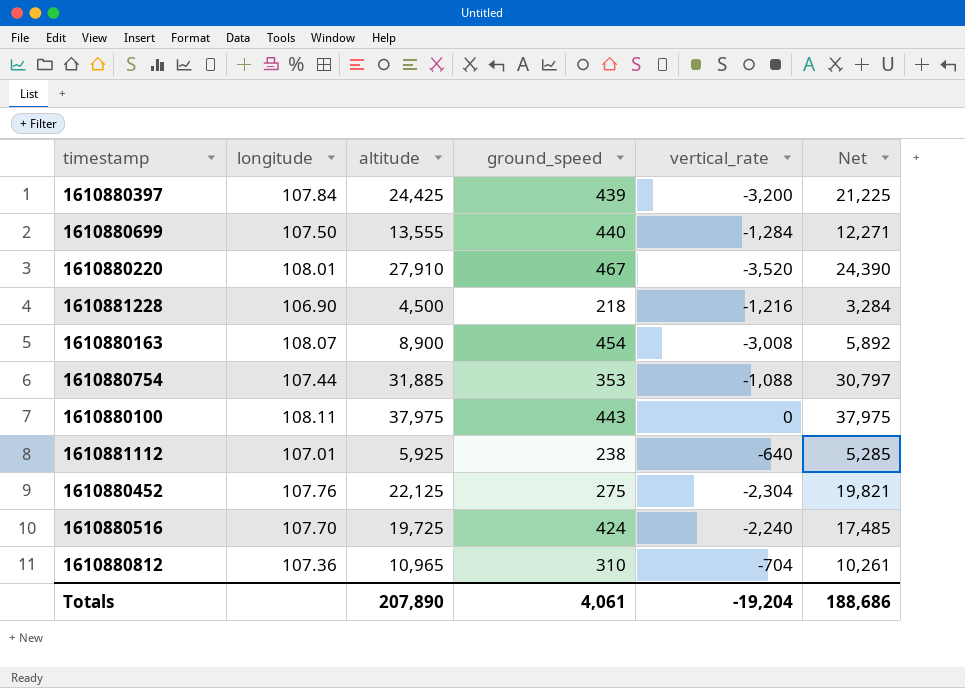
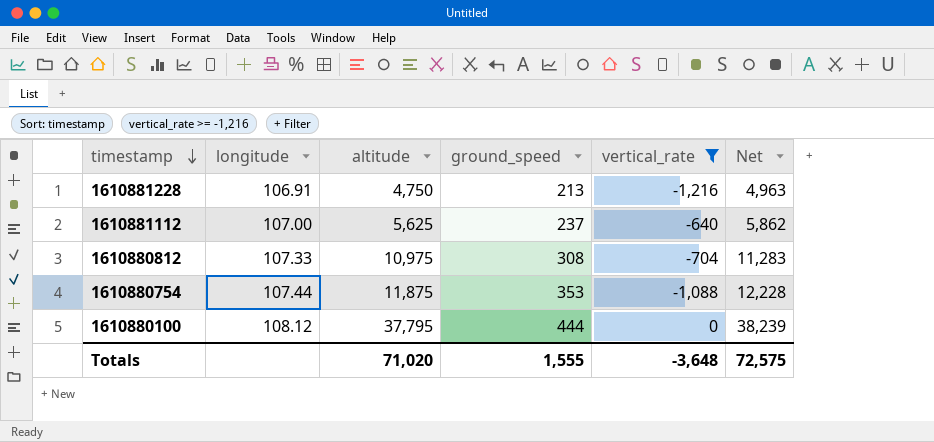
filter: none -> vertical_rate >= -1,216
row order: none -> timestamp descending
column Net | formula: [altitude] + [vertical_rate] -> [altitude] + [ground_speed]
1610881228 | longitude: 106.90 -> 106.91
1610881228 | altitude: 4,500 -> 4,750
1610881228 | ground_speed: 218 -> 213
1610881112 | longitude: 107.01 -> 107.00
1610881112 | altitude: 5,925 -> 5,625
1610881112 | ground_speed: 238 -> 237
1610880812 | longitude: 107.36 -> 107.33
1610880812 | altitude: 10,965 -> 10,975
1610880812 | ground_speed: 310 -> 308
1610880754 | altitude: 31,885 -> 11,875
1610880100 | longitude: 108.11 -> 108.12
1610880100 | altitude: 37,975 -> 37,795
1610880100 | ground_speed: 443 -> 444
Totals | altitude: 207,890 -> 71,020
Totals | ground_speed: 4,061 -> 1,555
Totals | vertical_rate: -19,204 -> -3,648
Totals | Net: 188,686 -> 72,575

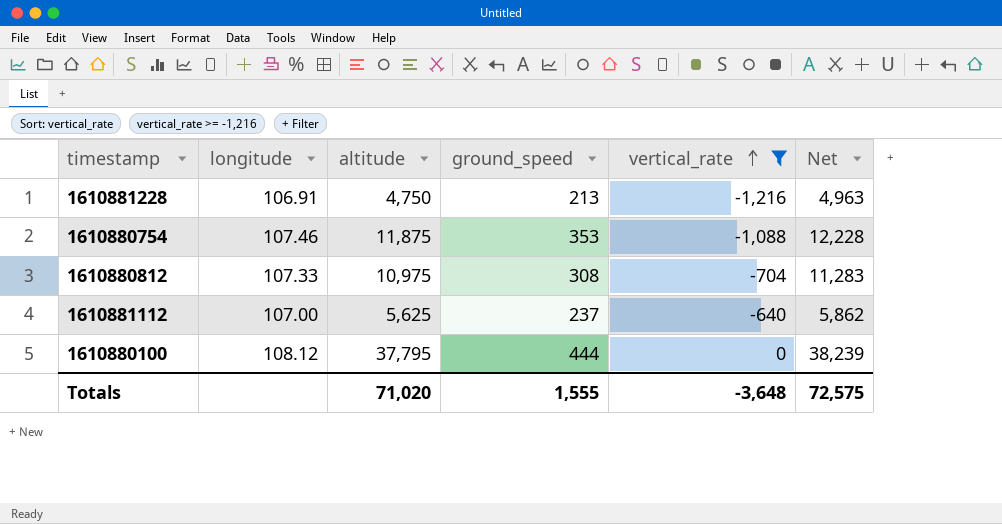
row order: timestamp descending -> vertical_rate ascending
1610880754 | longitude: 107.44 -> 107.46

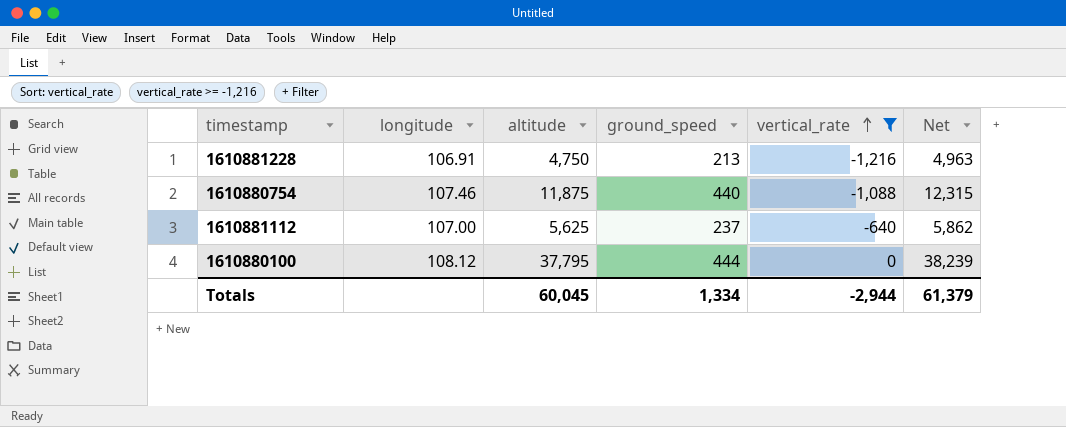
row 1610880812: 107.33 | 10,975 | 308 | -704 | 11,283 -> none
1610880754 | ground_speed: 353 -> 440
1610880754 | Net: 12,228 -> 12,315
Totals | altitude: 71,020 -> 60,045
Totals | ground_speed: 1,555 -> 1,334
Totals | vertical_rate: -3,648 -> -2,944
Totals | Net: 72,575 -> 61,379

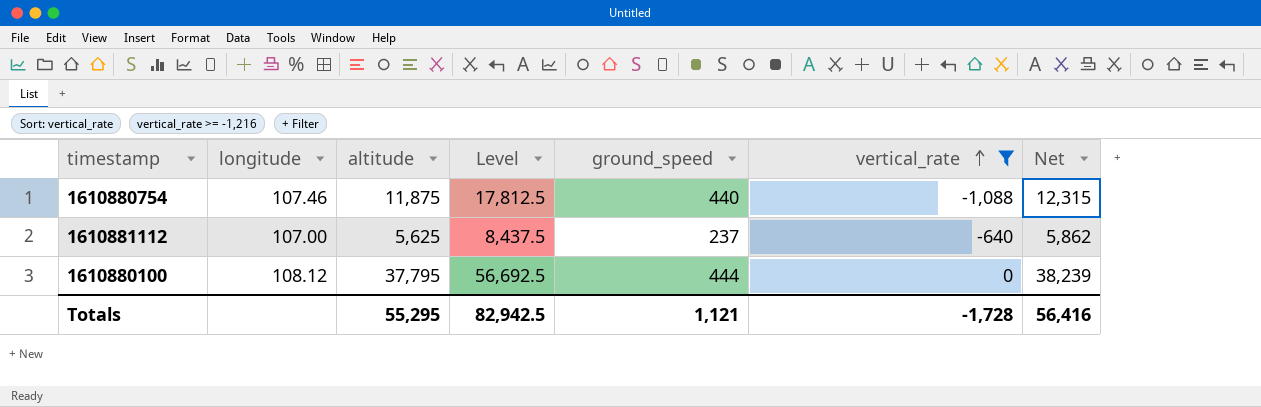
column Level | formula: none -> [altitude] * 1.5
row 1610881228: 106.91 | 4,750 | 213 | -1,216 | 4,963 -> none
Totals | altitude: 60,045 -> 55,295
Totals | ground_speed: 1,334 -> 1,121
Totals | vertical_rate: -2,944 -> -1,728
Totals | Net: 61,379 -> 56,416

